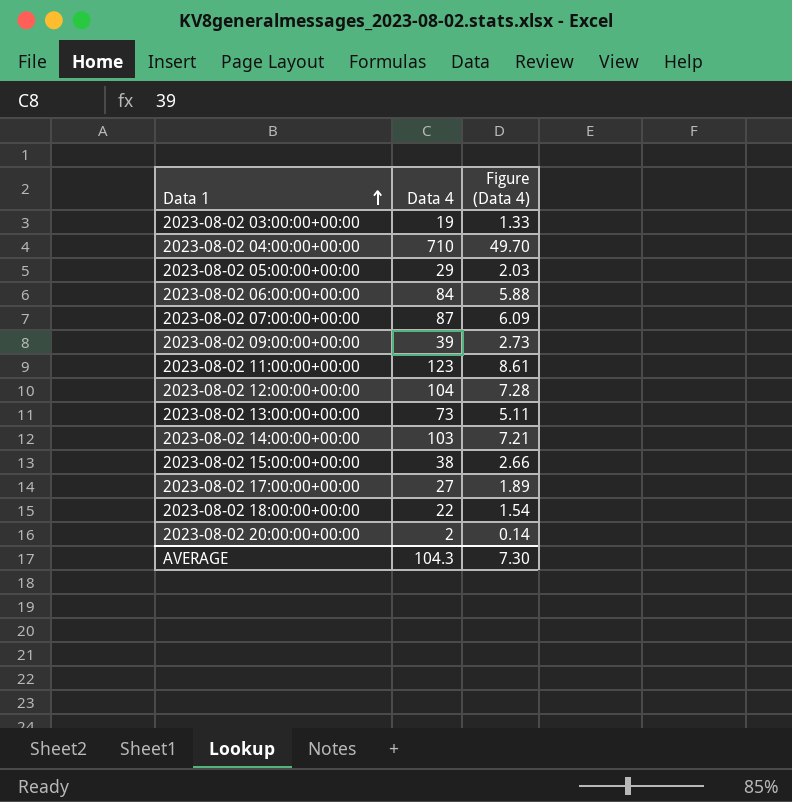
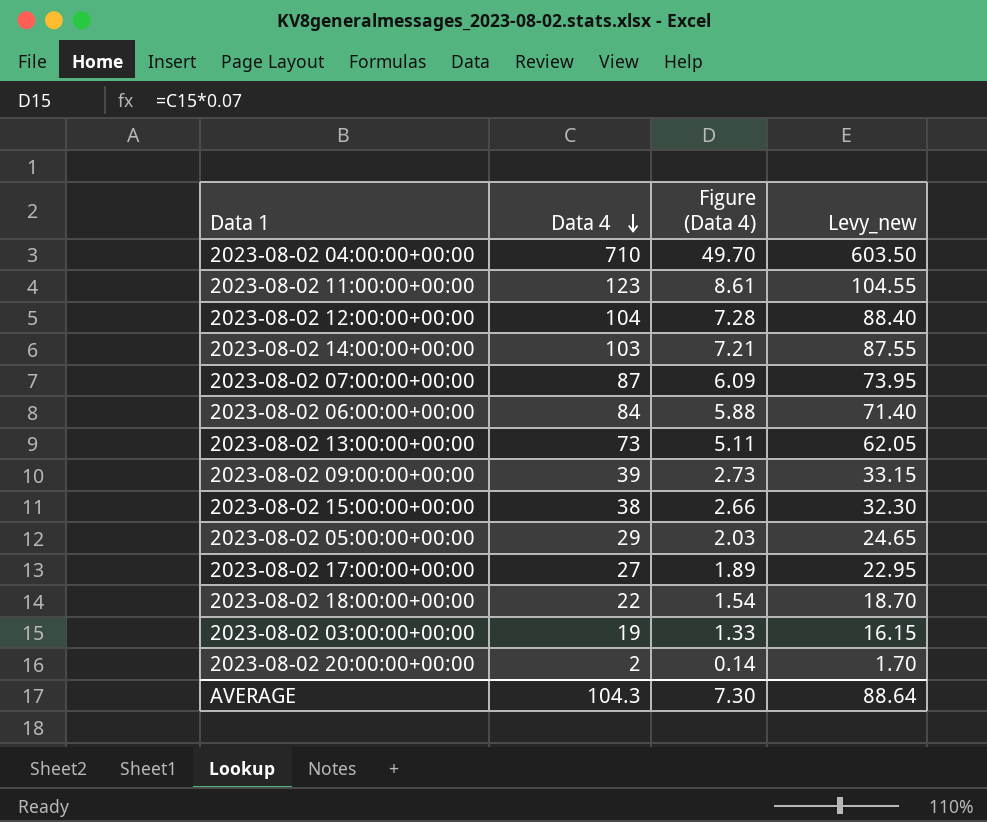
row order: Data 1 ascending -> Data 4 descending
column Levy_new | formula: none -> [Data 4] * 0.85

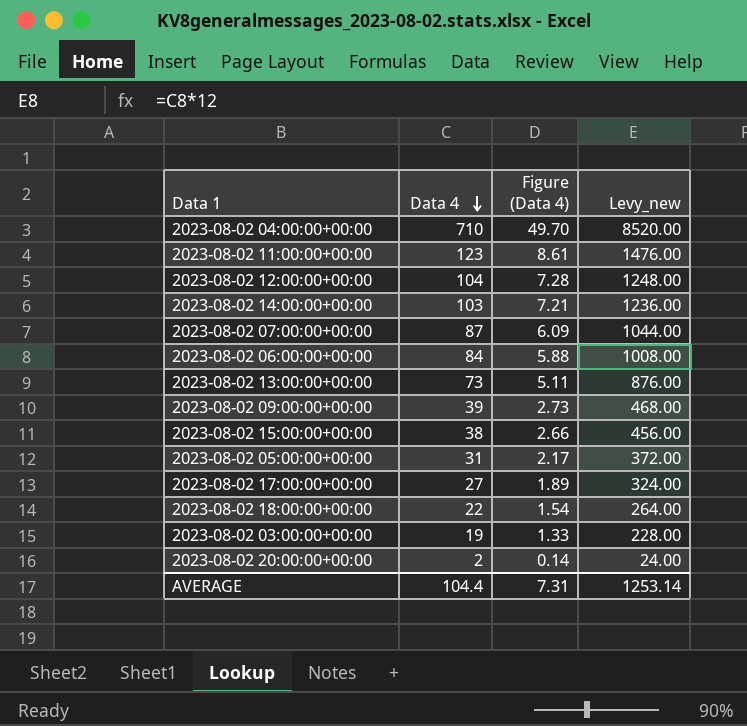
column Levy_new | formula: [Data 4] * 0.85 -> [Data 4] * 12
2023-08-02 05:00:00+00:00 | Data 4: 29 -> 31
2023-08-02 05:00:00+00:00 | Figure (Data 4): 2.03 -> 2.17
AVERAGE | Data 4: 104.3 -> 104.4
AVERAGE | Figure (Data 4): 7.30 -> 7.31
AVERAGE | Levy_new: 88.64 -> 1253.14

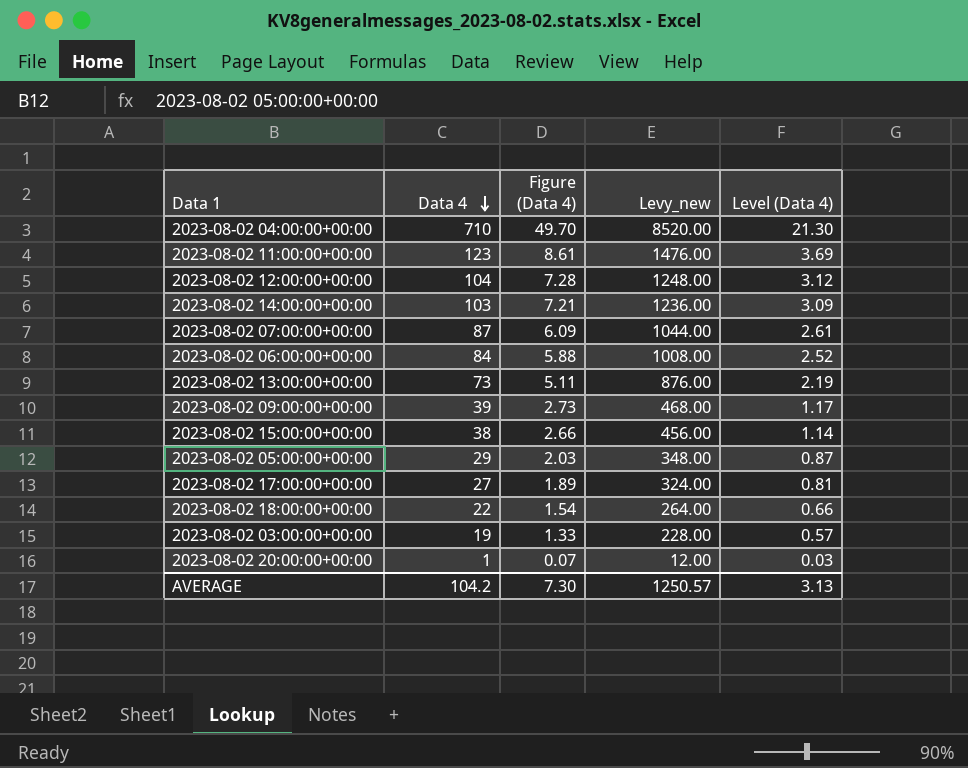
column Level (Data 4) | formula: none -> [Data 4] * 0.03
2023-08-02 05:00:00+00:00 | Data 4: 31 -> 29
2023-08-02 05:00:00+00:00 | Figure (Data 4): 2.17 -> 2.03
2023-08-02 05:00:00+00:00 | Levy_new: 372.00 -> 348.00
2023-08-02 20:00:00+00:00 | Data 4: 2 -> 1
2023-08-02 20:00:00+00:00 | Figure (Data 4): 0.14 -> 0.07
2023-08-02 20:00:00+00:00 | Levy_new: 24.00 -> 12.00
AVERAGE | Data 4: 104.4 -> 104.2
AVERAGE | Figure (Data 4): 7.31 -> 7.30
AVERAGE | Levy_new: 1253.14 -> 1250.57

